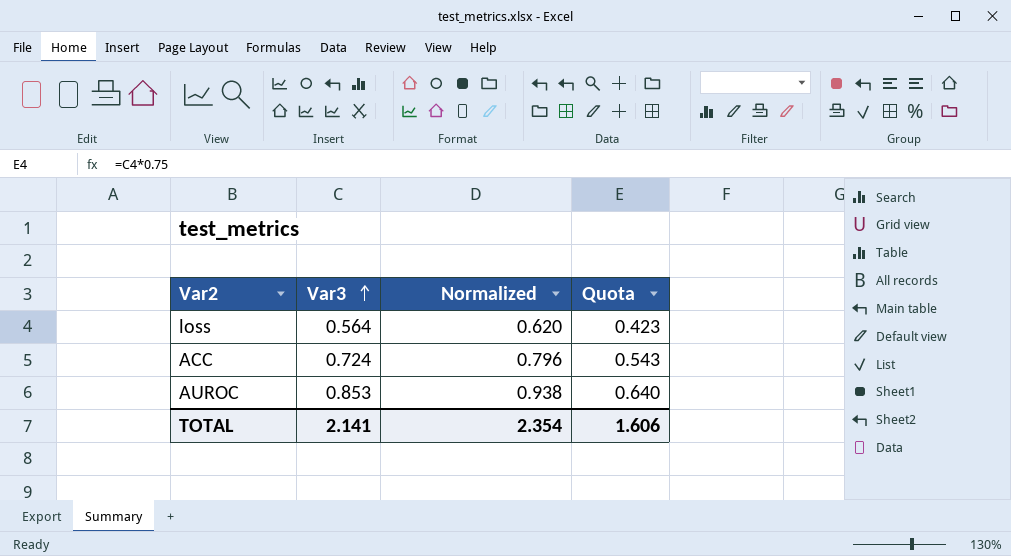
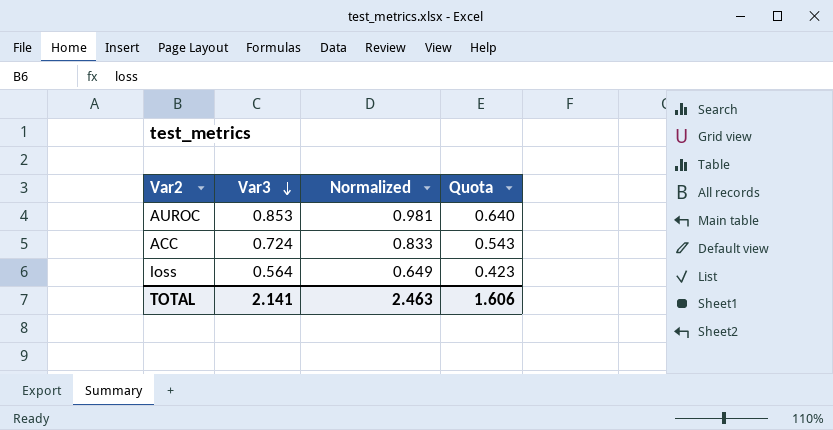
row order: Var3 ascending -> Var3 descending
column Normalized | formula: [Var3] * 1.1 -> [Var3] * 1.15
TOTAL | Normalized: 2.354 -> 2.463

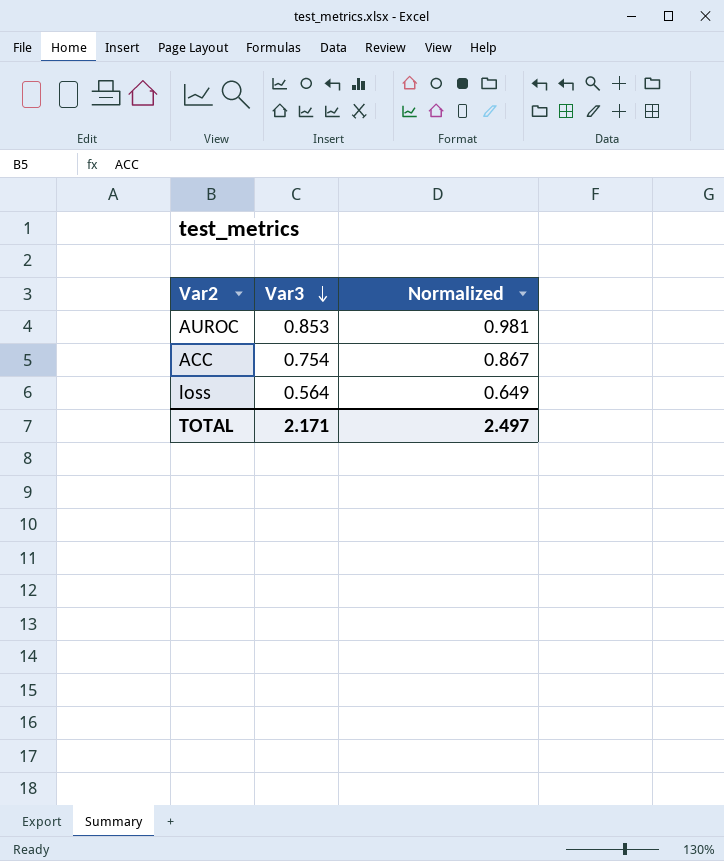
column Quota | formula: [Var3] * 0.75 -> none
ACC | Var3: 0.724 -> 0.754
ACC | Normalized: 0.833 -> 0.867
TOTAL | Var3: 2.141 -> 2.171
TOTAL | Normalized: 2.463 -> 2.497

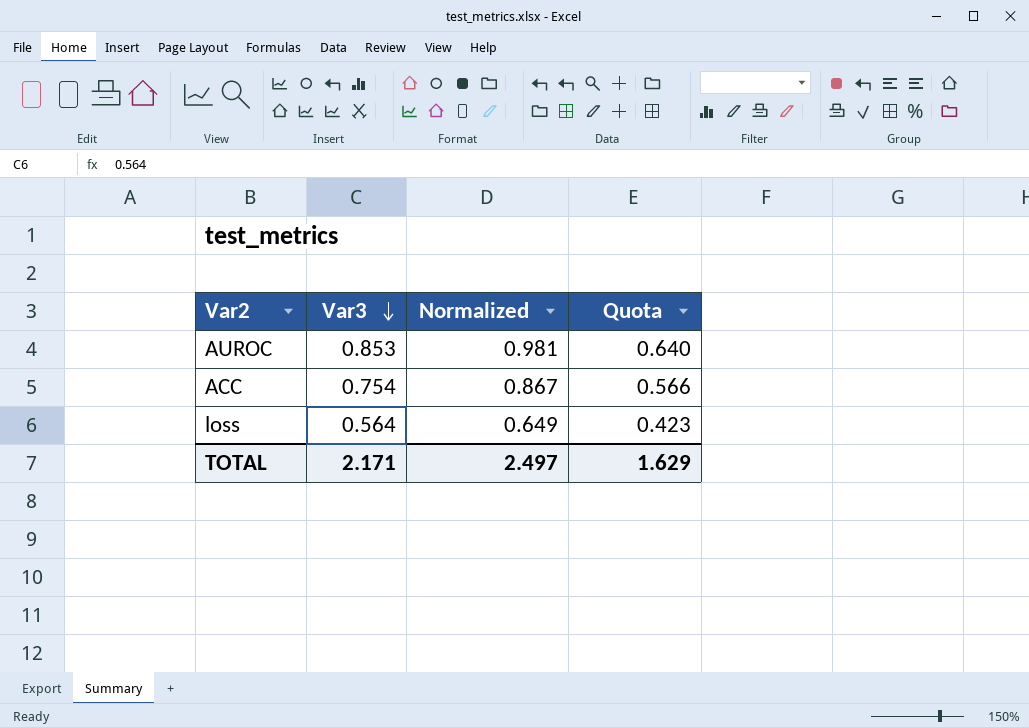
column Quota | formula: none -> [Var3] * 0.75

